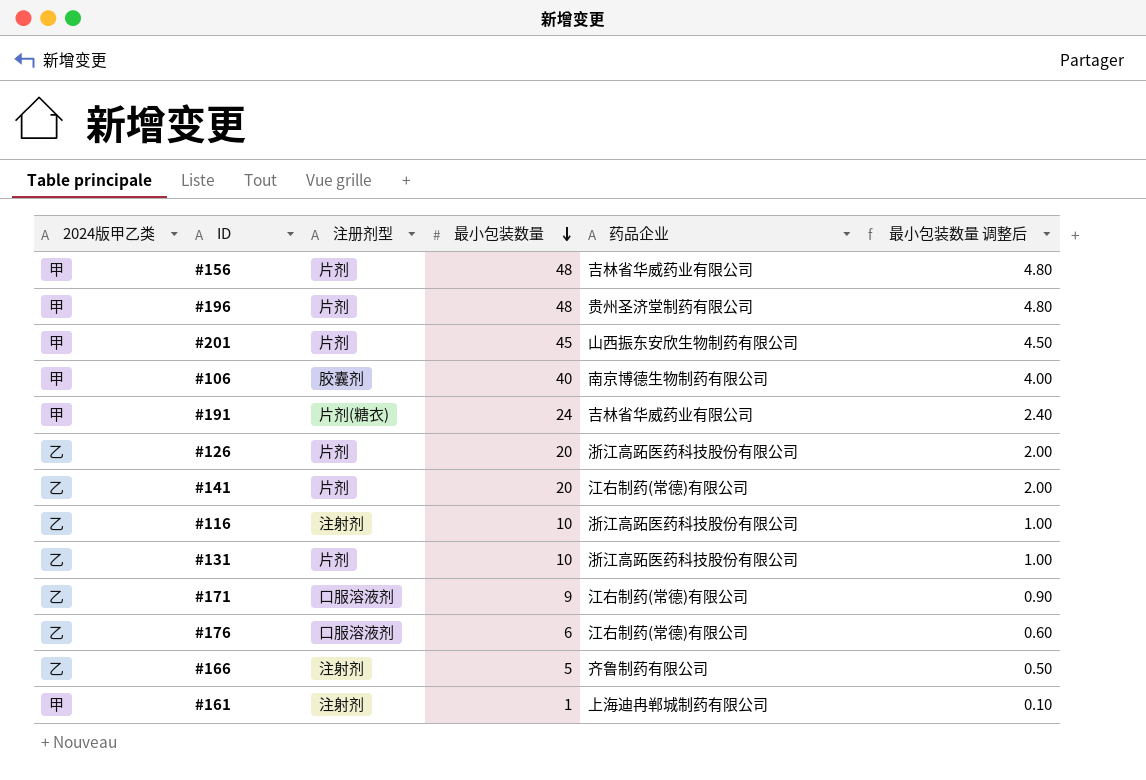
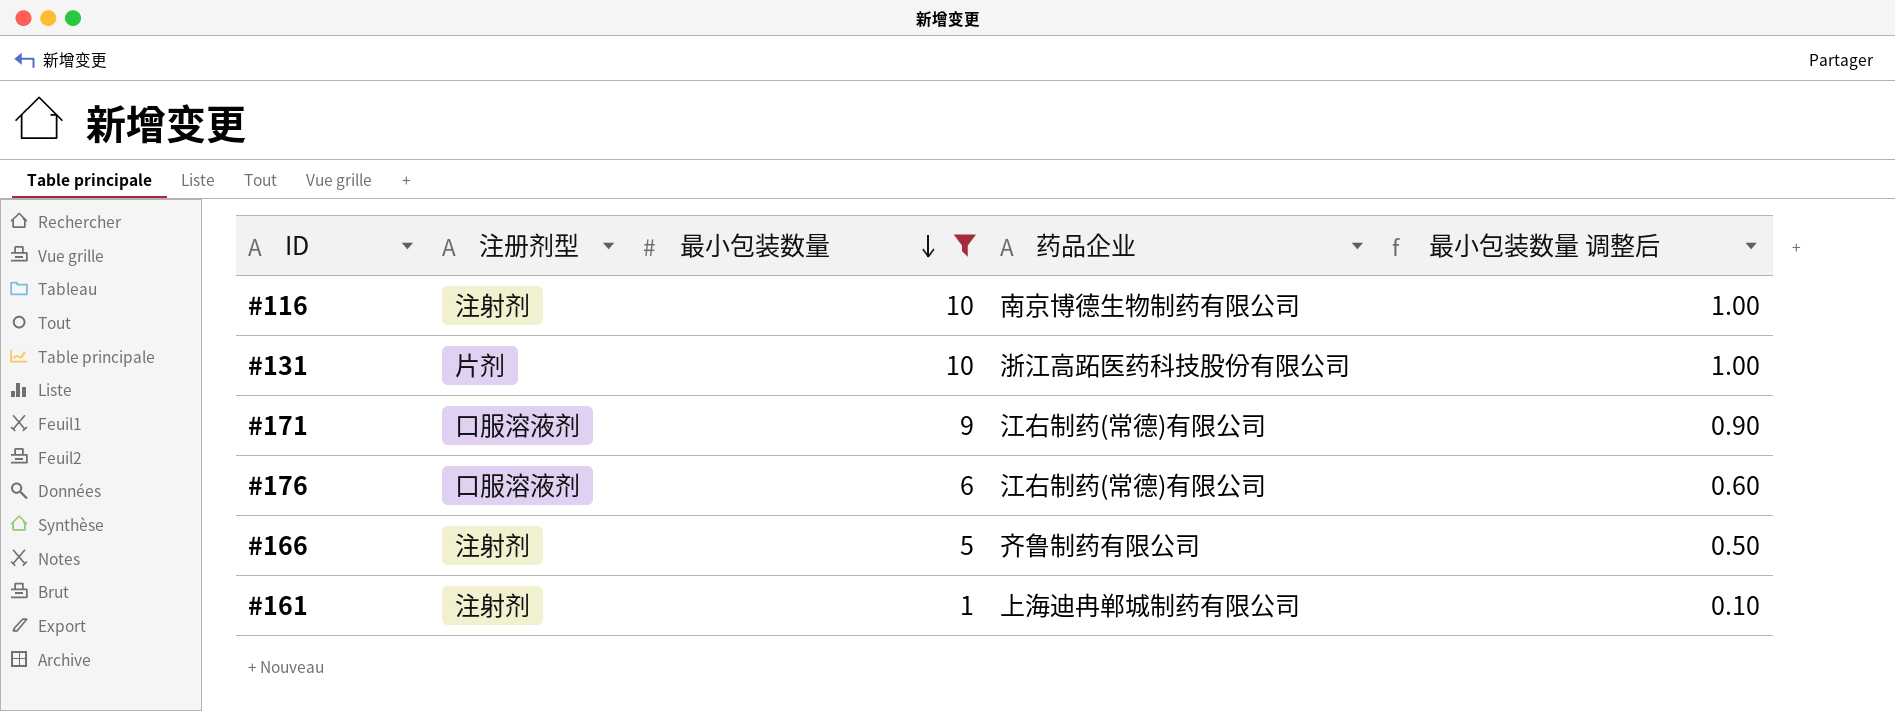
filter: none -> 最小包装数量 <= 10
column 2024版甲乙类 | position: 1 -> none
#116 | 药品企业: 浙江高跖医药科技股份有限公司 -> 南京博德生物制药有限公司

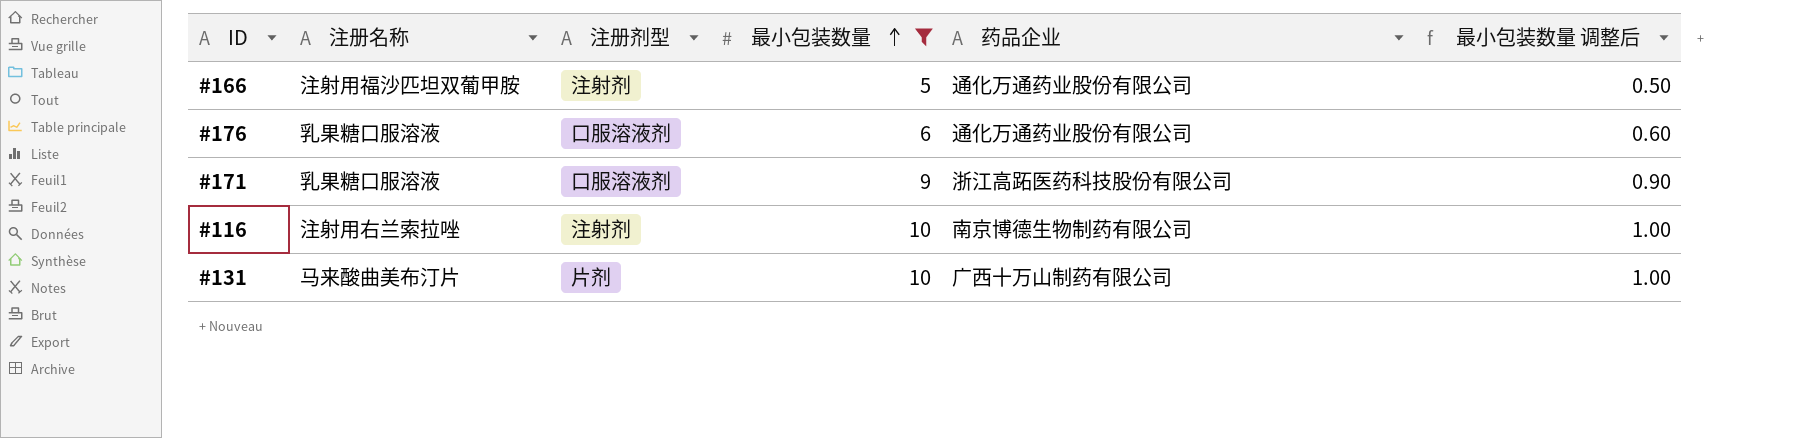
row order: 最小包装数量 descending -> 最小包装数量 ascending
column 注册名称 | position: none -> 2
row #161: 注射剂 | 1 | 上海迪冉郸城制药有限公司 | 0.10 -> none
#166 | 药品企业: 齐鲁制药有限公司 -> 通化万通药业股份有限公司
#176 | 药品企业: 江右制药(常德)有限公司 -> 通化万通药业股份有限公司
#171 | 药品企业: 江右制药(常德)有限公司 -> 浙江高跖医药科技股份有限公司
#131 | 药品企业: 浙江高跖医药科技股份有限公司 -> 广西十万山制药有限公司

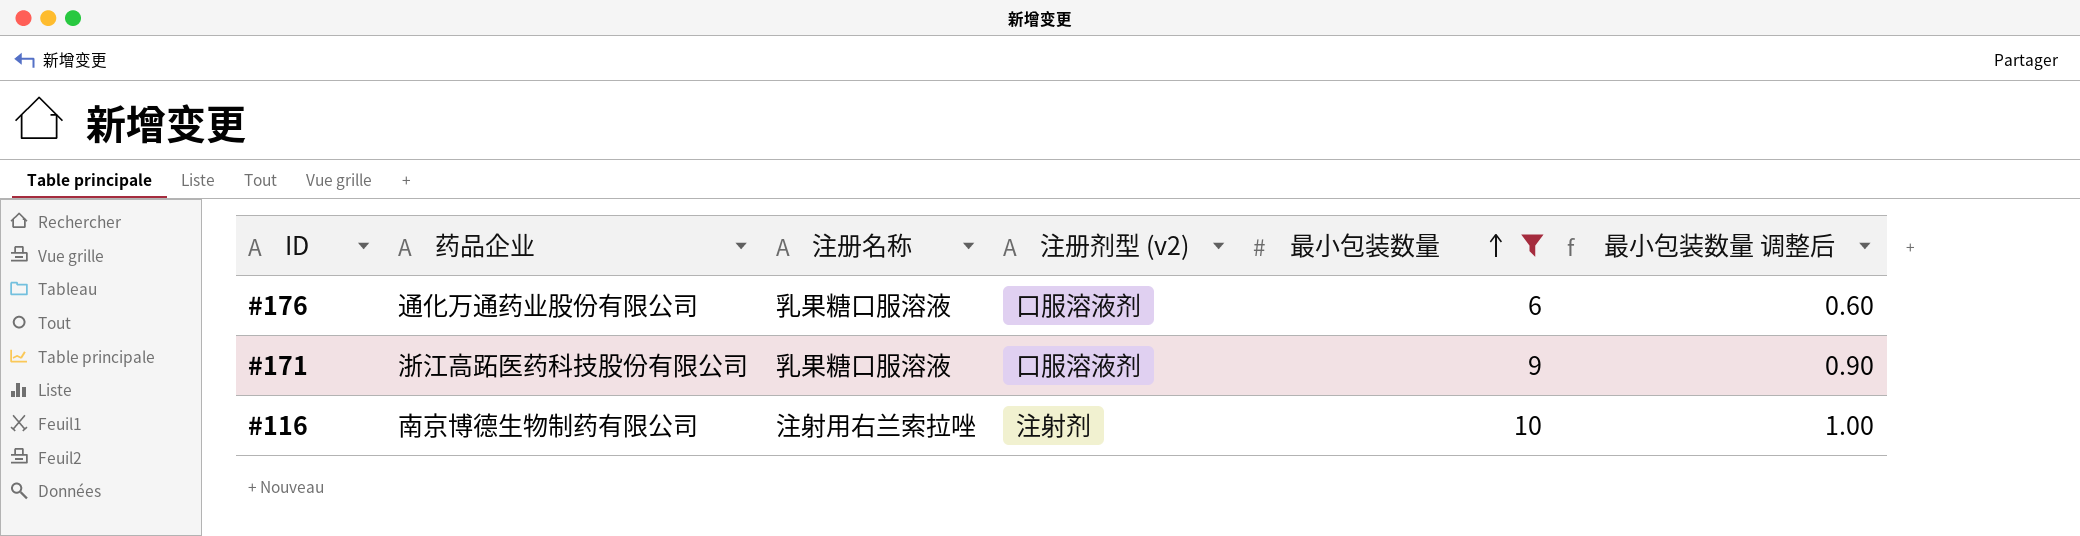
column 药品企业 | position: 5 -> 2
column name: 注册剂型 -> 注册剂型 (v2)
row #166: 注射用福沙匹坦双葡甲胺 | 注射剂 | 5 | 通化万通药业股份有限公司 | 0.50 -> none
row #131: 马来酸曲美布汀片 | 片剂 | 10 | 广西十万山制药有限公司 | 1.00 -> none

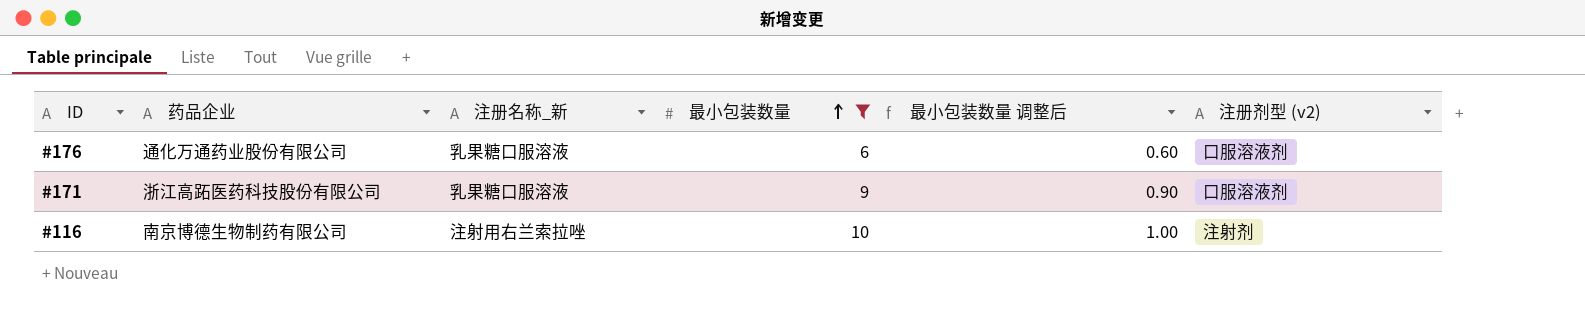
column name: 注册名称 -> 注册名称_新
column 注册剂型 (v2) | position: 4 -> 6

